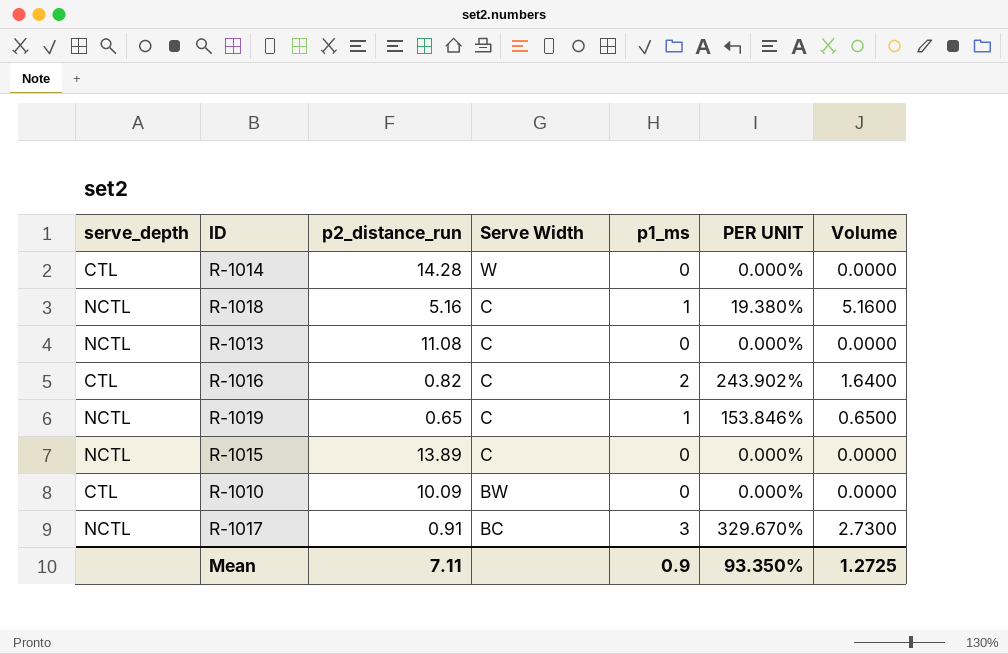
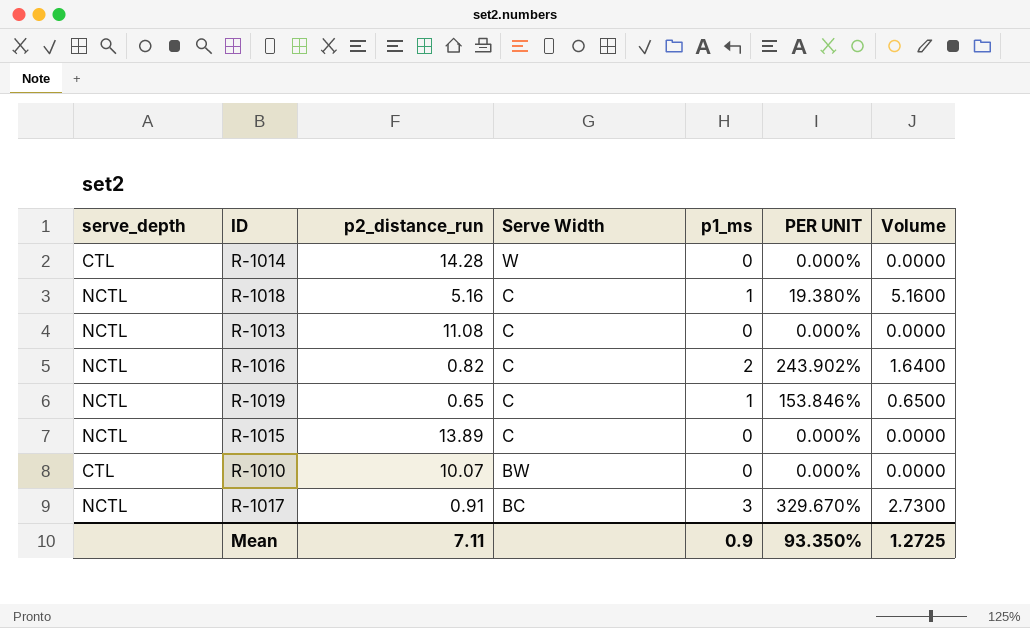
R-1016 | serve_depth: CTL -> NCTL
R-1010 | p2_distance_run: 10.09 -> 10.07

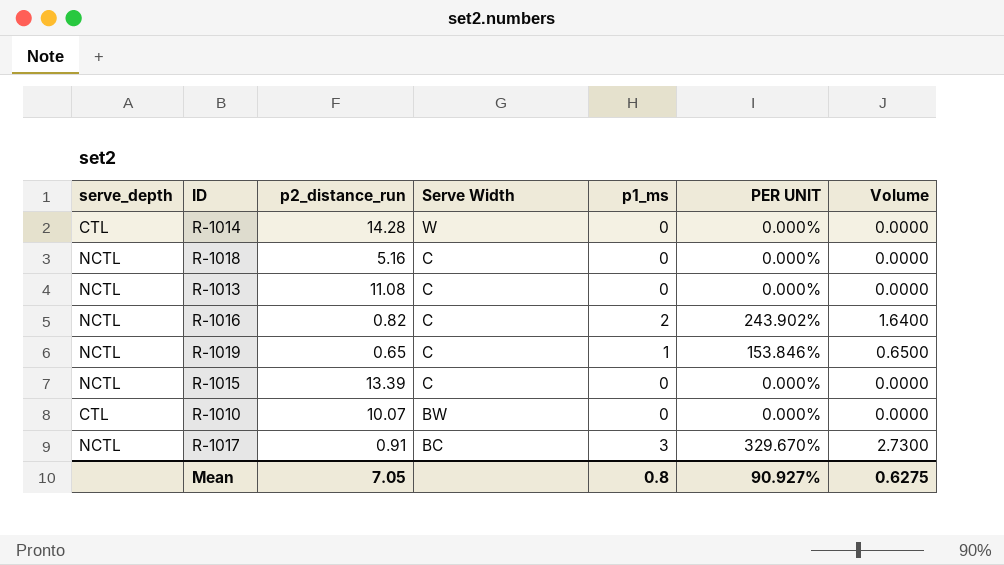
R-1018 | p1_ms: 1 -> 0
R-1018 | PER UNIT: 19.380% -> 0.000%
R-1018 | Volume: 5.1600 -> 0.0000
R-1015 | p2_distance_run: 13.89 -> 13.39
Mean | p2_distance_run: 7.11 -> 7.05
Mean | p1_ms: 0.9 -> 0.8
Mean | PER UNIT: 93.350% -> 90.927%
Mean | Volume: 1.2725 -> 0.6275

